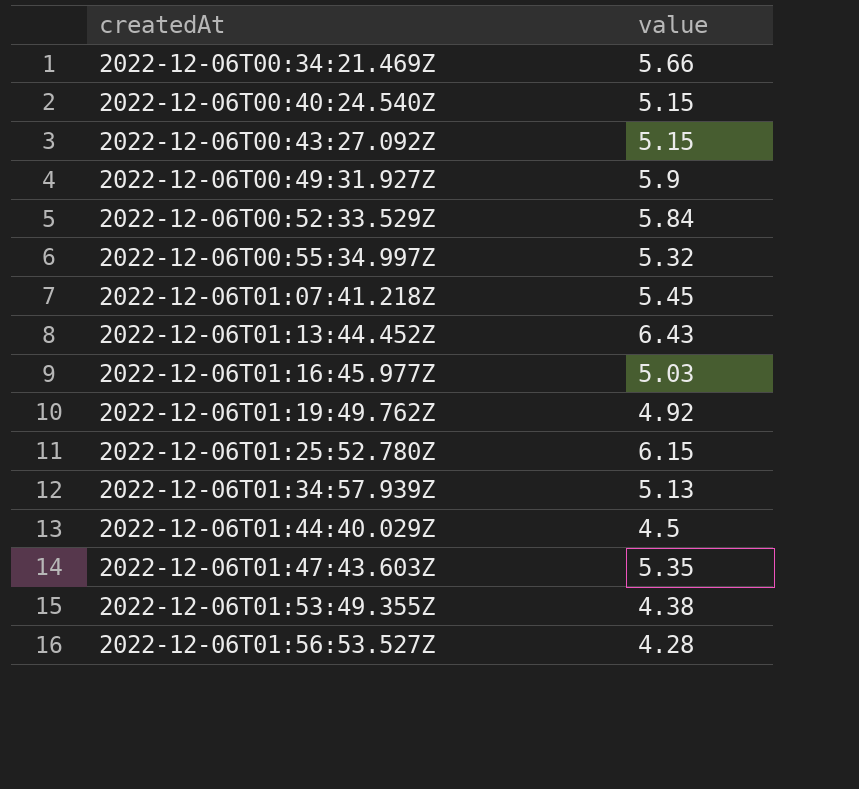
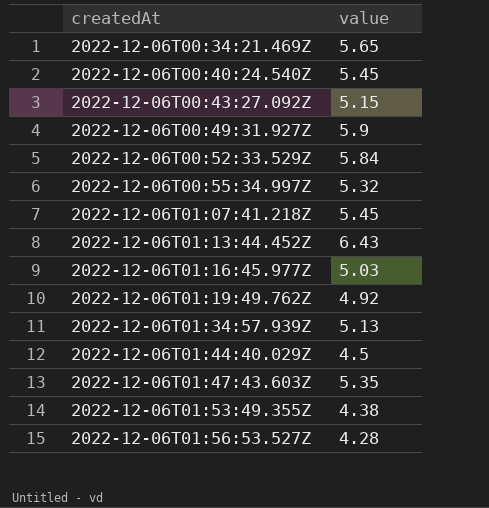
row 2022-12-06T01:25:52.780Z: 6.15 -> none
2022-12-06T00:34:21.469Z | value: 5.66 -> 5.65
2022-12-06T00:40:24.540Z | value: 5.15 -> 5.45

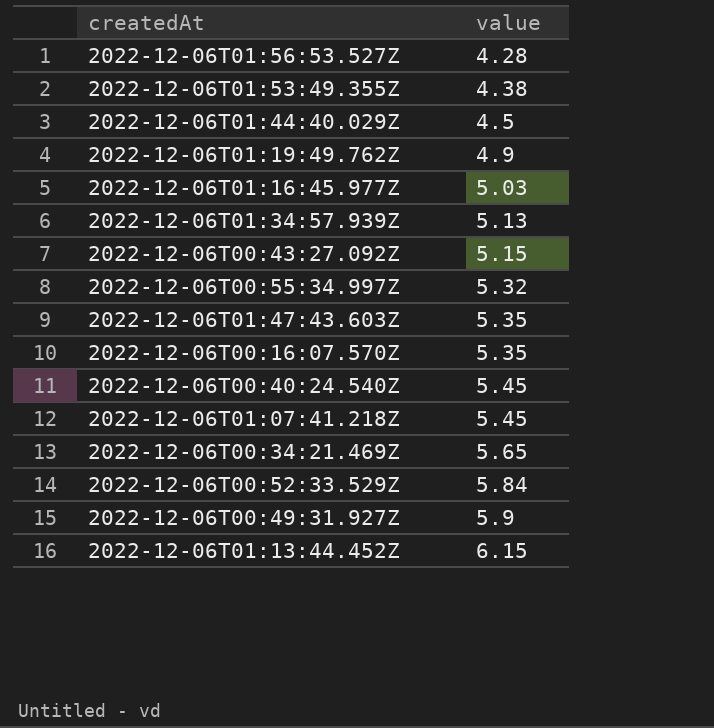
row order: createdAt ascending -> value ascending
2022-12-06T01:19:49.762Z | value: 4.92 -> 4.9
row 2022-12-06T00:16:07.570Z: none -> 5.35
2022-12-06T01:13:44.452Z | value: 6.43 -> 6.15

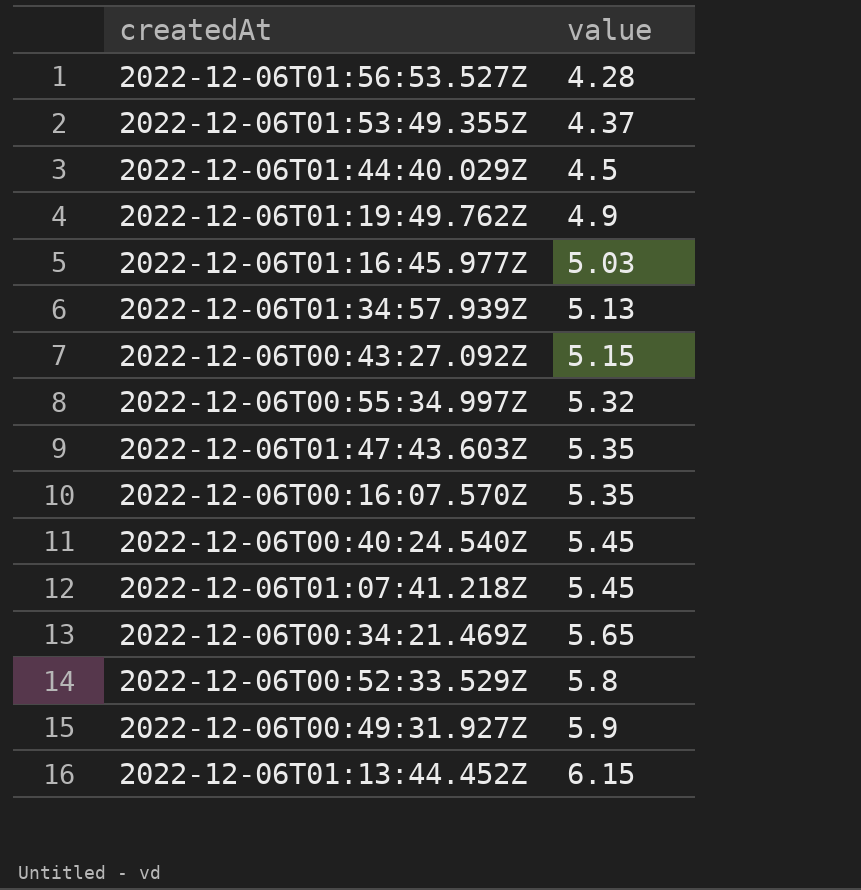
2022-12-06T01:53:49.355Z | value: 4.38 -> 4.37
2022-12-06T00:52:33.529Z | value: 5.84 -> 5.8

